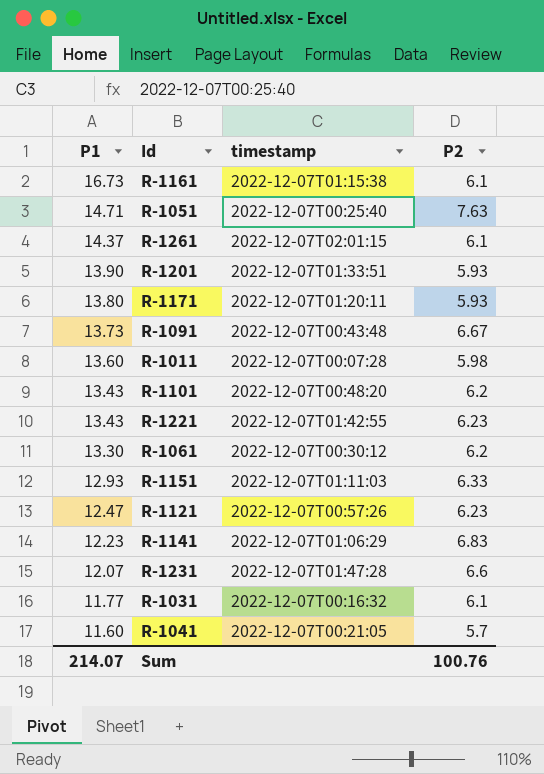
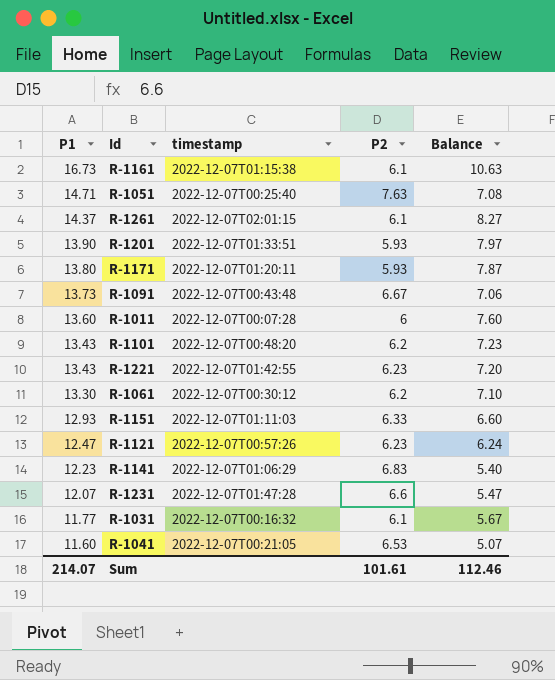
column Balance | formula: none -> [P1] - [P2]
R-1011 | P2: 5.98 -> 6
R-1041 | P2: 5.7 -> 6.53
Sum | P2: 100.76 -> 101.61

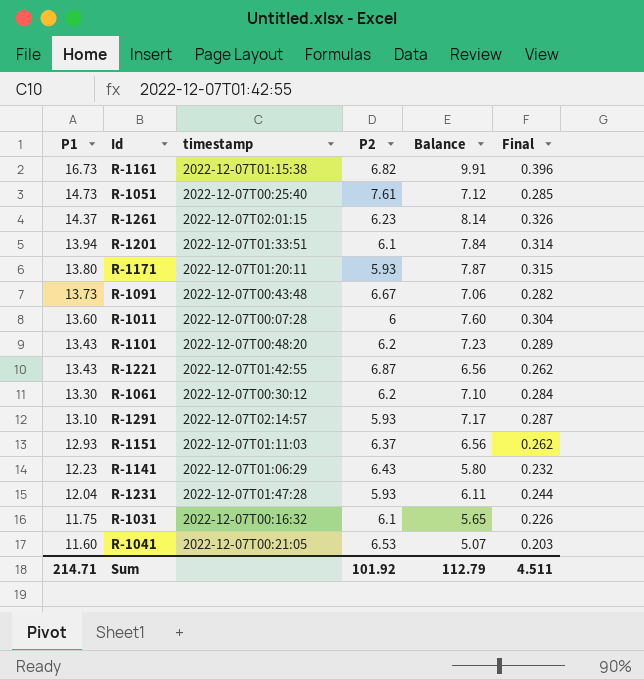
column Final | formula: none -> [Balance] * 0.04
row R-1121: 12.47 | 2022-12-07T00:57:26 | 6.23 | 6.24 -> none
R-1161 | P2: 6.1 -> 6.82
R-1161 | Balance: 10.63 -> 9.91
R-1051 | P1: 14.71 -> 14.73
R-1051 | P2: 7.63 -> 7.61
R-1051 | Balance: 7.08 -> 7.12
R-1261 | P2: 6.1 -> 6.23
R-1261 | Balance: 8.27 -> 8.14
R-1201 | P1: 13.90 -> 13.94
R-1201 | P2: 5.93 -> 6.1
R-1201 | Balance: 7.97 -> 7.84
R-1221 | P2: 6.23 -> 6.87
R-1221 | Balance: 7.20 -> 6.56
row R-1291: none -> 13.10 | 2022-12-07T02:14:57 | 5.93 | 7.17 | 0.287
R-1151 | P2: 6.33 -> 6.37
R-1151 | Balance: 6.60 -> 6.56
R-1141 | P2: 6.83 -> 6.43
R-1141 | Balance: 5.40 -> 5.80
R-1231 | P1: 12.07 -> 12.04
R-1231 | P2: 6.6 -> 5.93
R-1231 | Balance: 5.47 -> 6.11
R-1031 | P1: 11.77 -> 11.75
R-1031 | Balance: 5.67 -> 5.65
Sum | P1: 214.07 -> 214.71
Sum | P2: 101.61 -> 101.92
Sum | Balance: 112.46 -> 112.79

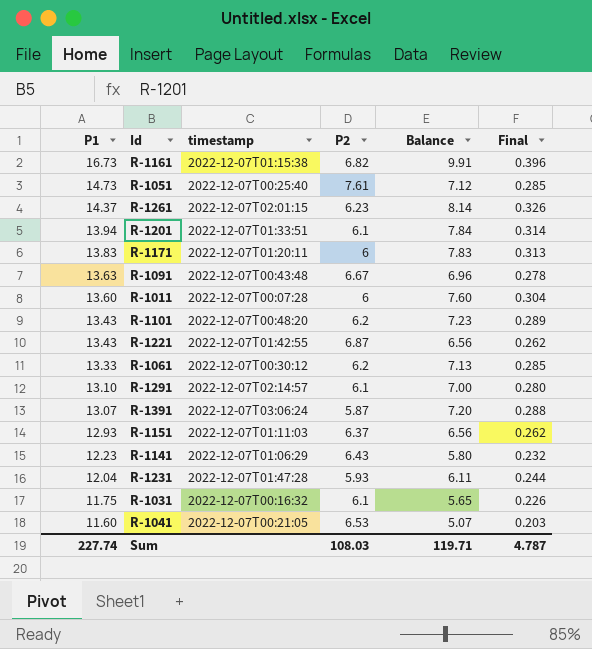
R-1171 | P1: 13.80 -> 13.83
R-1171 | P2: 5.93 -> 6
R-1171 | Balance: 7.87 -> 7.83
R-1171 | Final: 0.315 -> 0.313
R-1091 | P1: 13.73 -> 13.63
R-1091 | Balance: 7.06 -> 6.96
R-1091 | Final: 0.282 -> 0.278
R-1061 | P1: 13.30 -> 13.33
R-1061 | Balance: 7.10 -> 7.13
R-1061 | Final: 0.284 -> 0.285
R-1291 | P2: 5.93 -> 6.1
R-1291 | Balance: 7.17 -> 7.00
R-1291 | Final: 0.287 -> 0.280
row R-1391: none -> 13.07 | 2022-12-07T03:06:24 | 5.87 | 7.20 | 0.288
Sum | P1: 214.71 -> 227.74
Sum | P2: 101.92 -> 108.03
Sum | Balance: 112.79 -> 119.71
Sum | Final: 4.511 -> 4.787

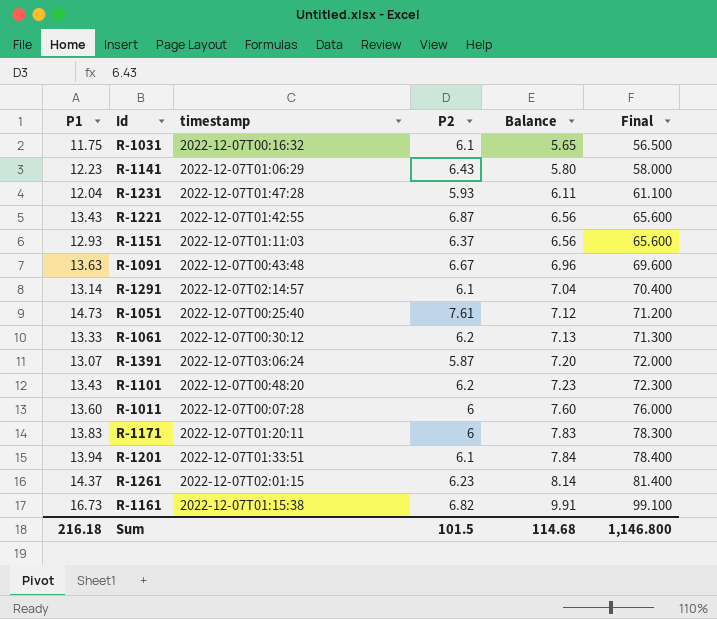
row order: P1 descending -> Balance ascending
column Final | formula: [Balance] * 0.04 -> [Balance] * 10
row R-1041: 11.60 | 2022-12-07T00:21:05 | 6.53 | 5.07 | 0.203 -> none
R-1291 | P1: 13.10 -> 13.14
R-1291 | Balance: 7.00 -> 7.04
Sum | P1: 227.74 -> 216.18
Sum | P2: 108.03 -> 101.5
Sum | Balance: 119.71 -> 114.68
Sum | Final: 4.787 -> 1,146.800

